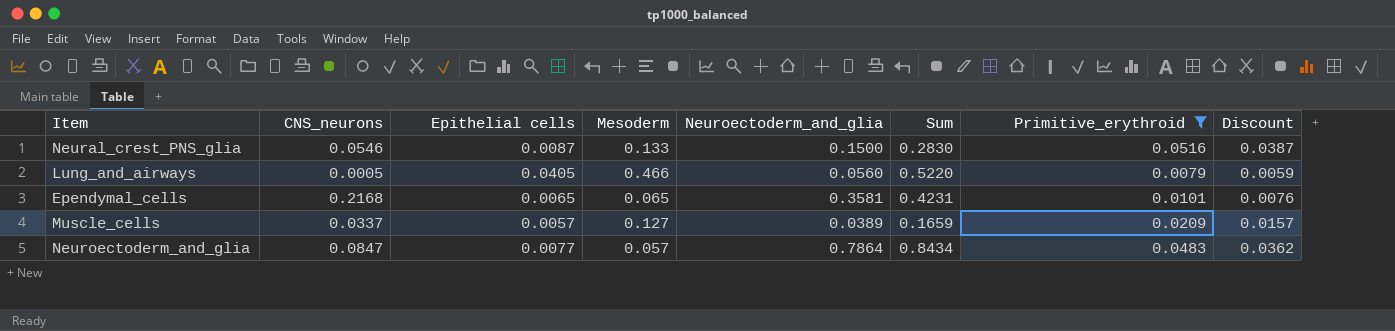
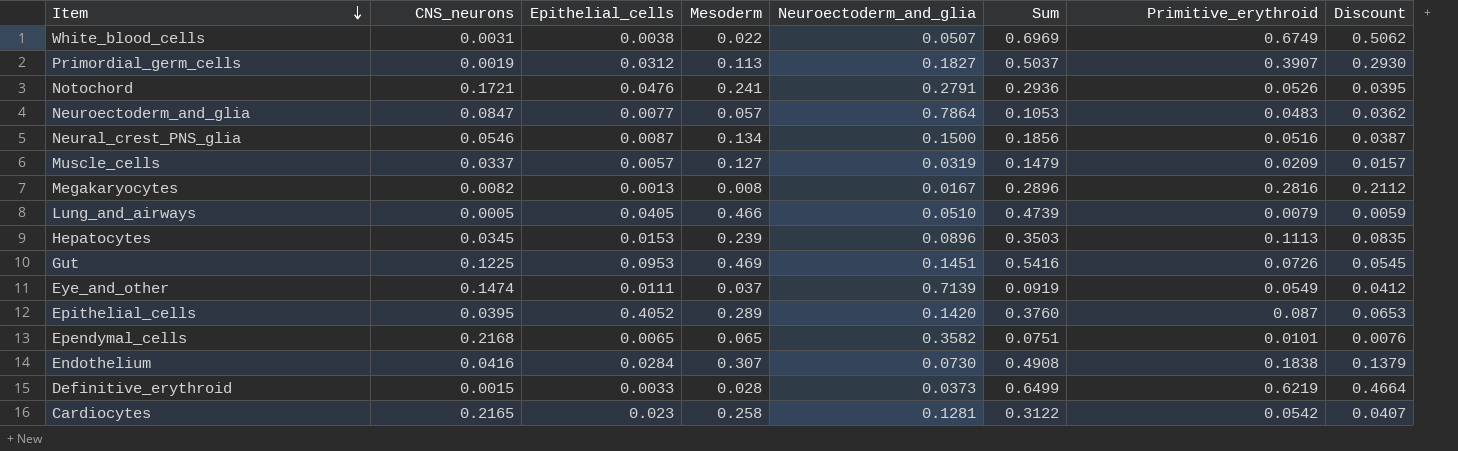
filter: Primitive_erythroid <= 0.0516 -> none
row order: none -> Item descending
column name: Epithelial cells -> Epithelial_cells
column Sum | formula: [Mesoderm] + [Neuroectoderm_and_glia] -> [Mesoderm] + [Primitive_erythroid]
Neural_crest_PNS_glia | Mesoderm: 0.133 -> 0.134
Muscle_cells | Neuroectoderm_and_glia: 0.0389 -> 0.0319
Lung_and_airways | Neuroectoderm_and_glia: 0.0560 -> 0.0510
Ependymal_cells | Neuroectoderm_and_glia: 0.3581 -> 0.3582

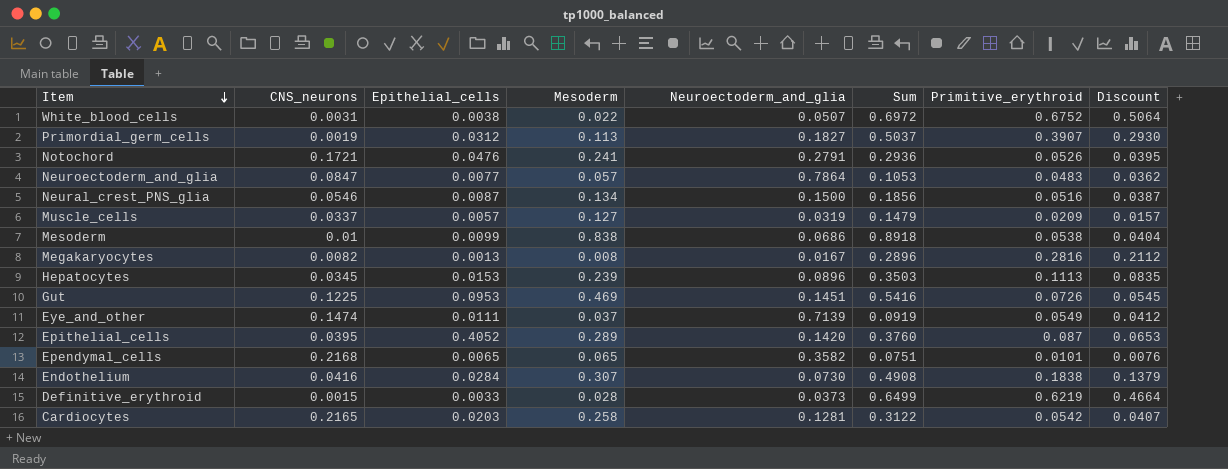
row Lung_and_airways: 0.0005 | 0.0405 | 0.466 | 0.0510 | 0.4739 | 0.0079 | 0.0059 -> none
White_blood_cells | Sum: 0.6969 -> 0.6972
White_blood_cells | Primitive_erythroid: 0.6749 -> 0.6752
White_blood_cells | Discount: 0.5062 -> 0.5064
row Mesoderm: none -> 0.01 | 0.0099 | 0.838 | 0.0686 | 0.8918 | 0.0538 | 0.0404
Cardiocytes | Epithelial_cells: 0.023 -> 0.0203

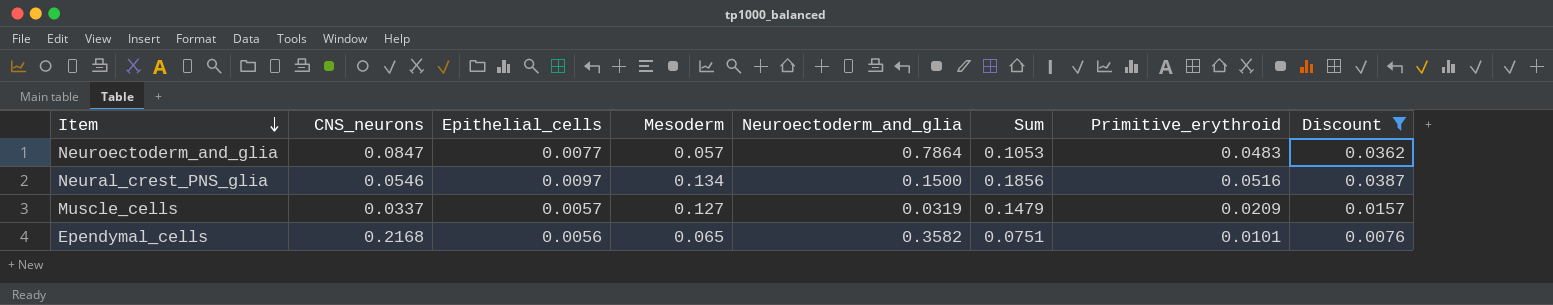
filter: none -> Discount <= 0.0387
Neural_crest_PNS_glia | Epithelial_cells: 0.0087 -> 0.0097
Ependymal_cells | Epithelial_cells: 0.0065 -> 0.0056

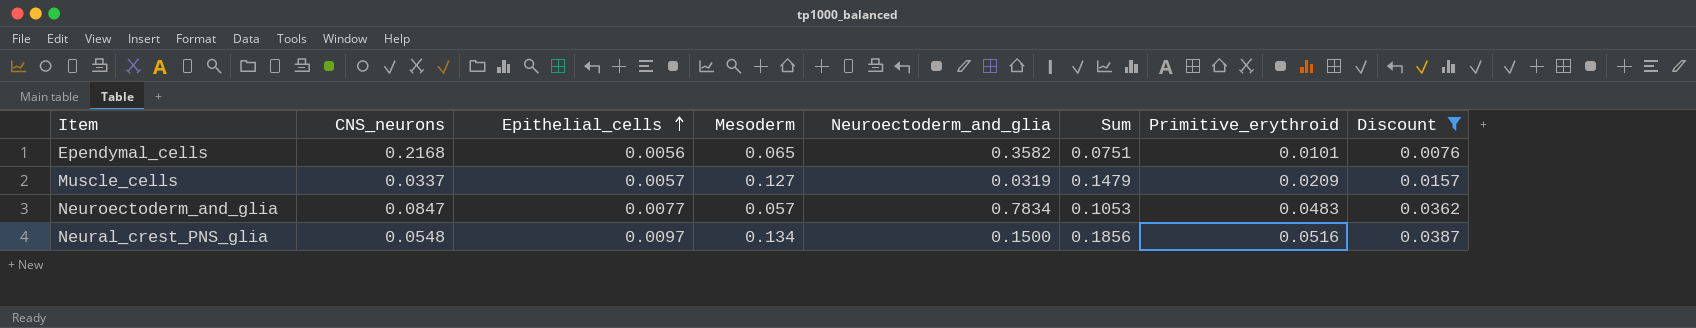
row order: Item descending -> Epithelial_cells ascending
Neuroectoderm_and_glia | Neuroectoderm_and_glia: 0.7864 -> 0.7834
Neural_crest_PNS_glia | CNS_neurons: 0.0546 -> 0.0548

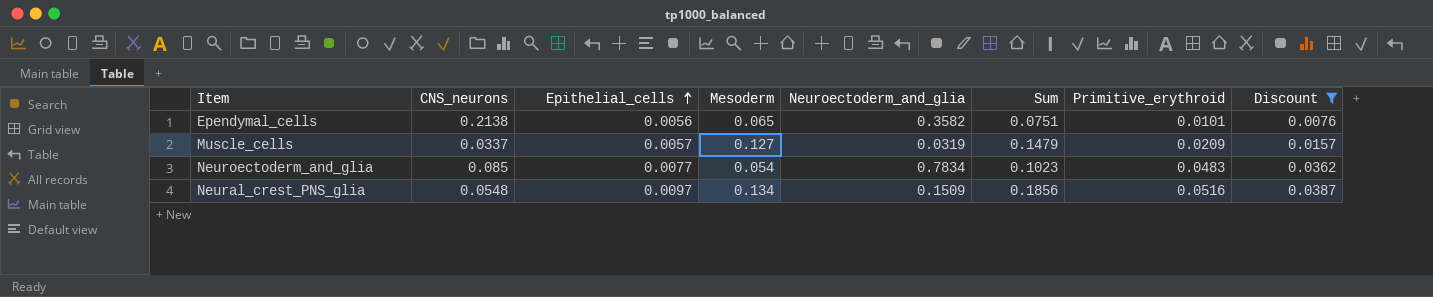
Ependymal_cells | CNS_neurons: 0.2168 -> 0.2138
Neuroectoderm_and_glia | CNS_neurons: 0.0847 -> 0.085
Neuroectoderm_and_glia | Mesoderm: 0.057 -> 0.054
Neuroectoderm_and_glia | Sum: 0.1053 -> 0.1023
Neural_crest_PNS_glia | Neuroectoderm_and_glia: 0.1500 -> 0.1509

